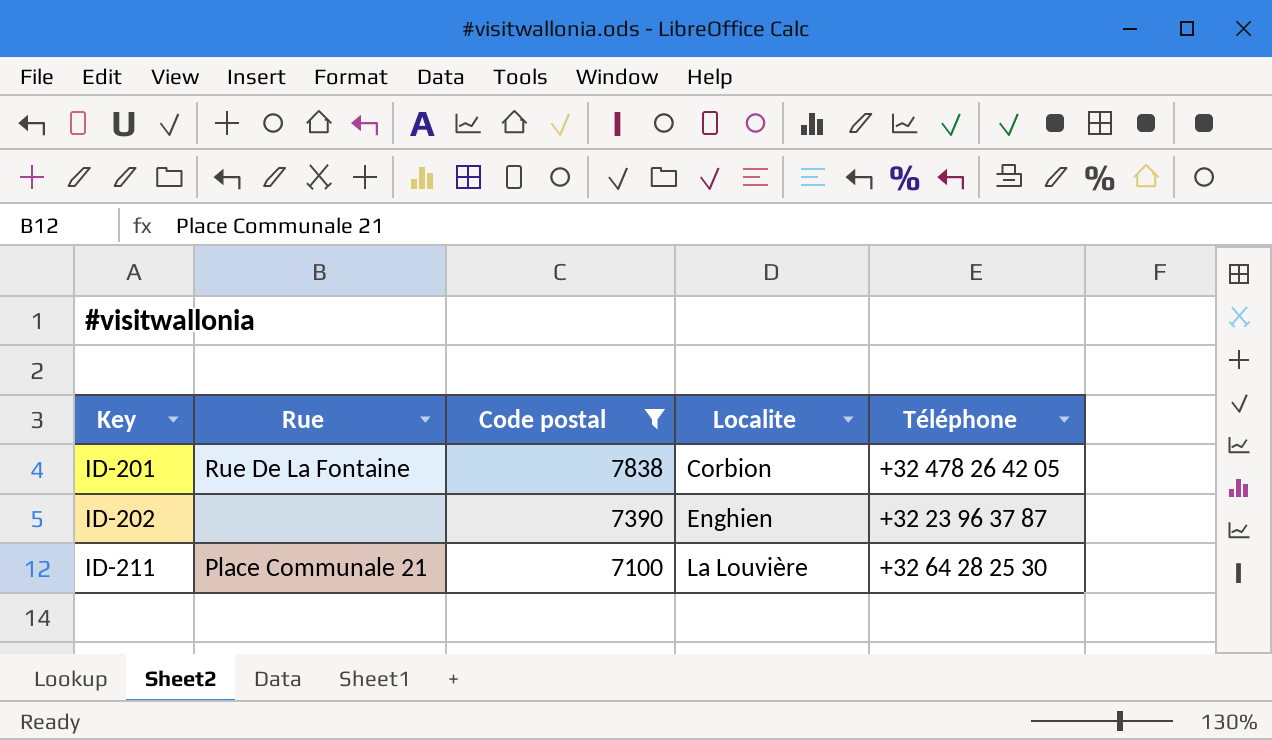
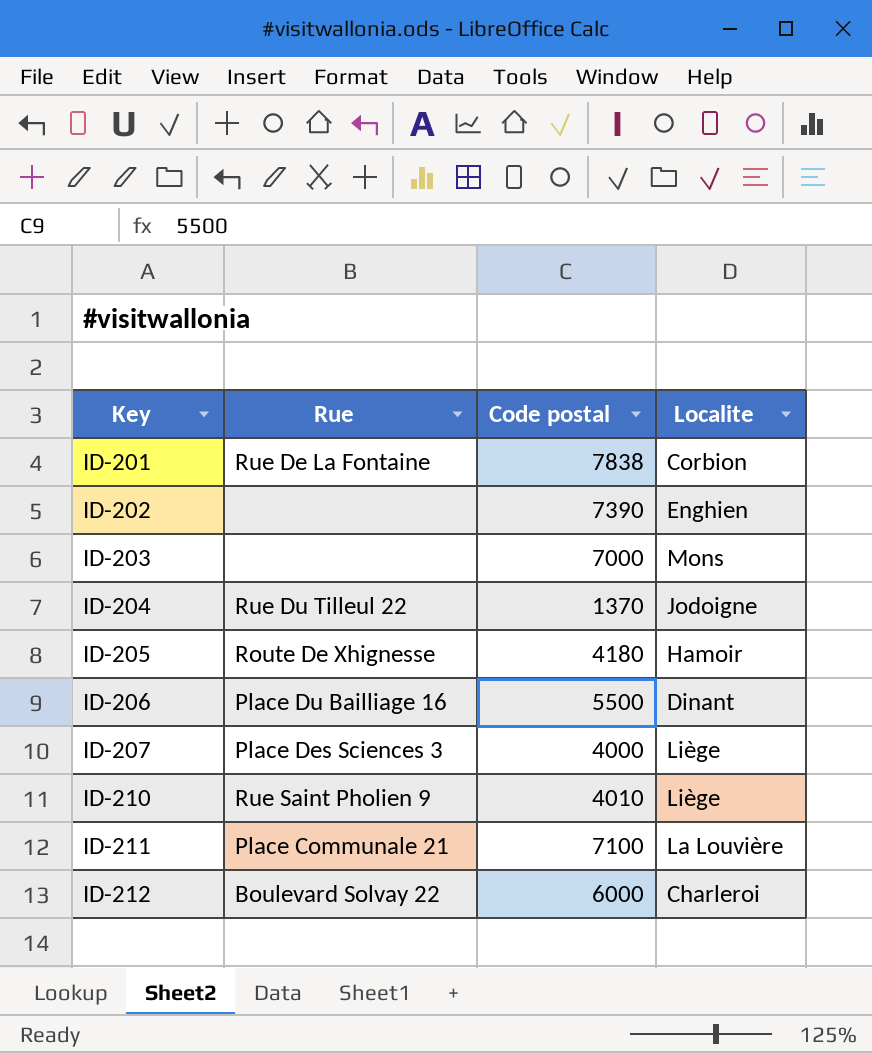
filter: Code postal >= 7100 -> none
column Téléphone | position: 5 -> none

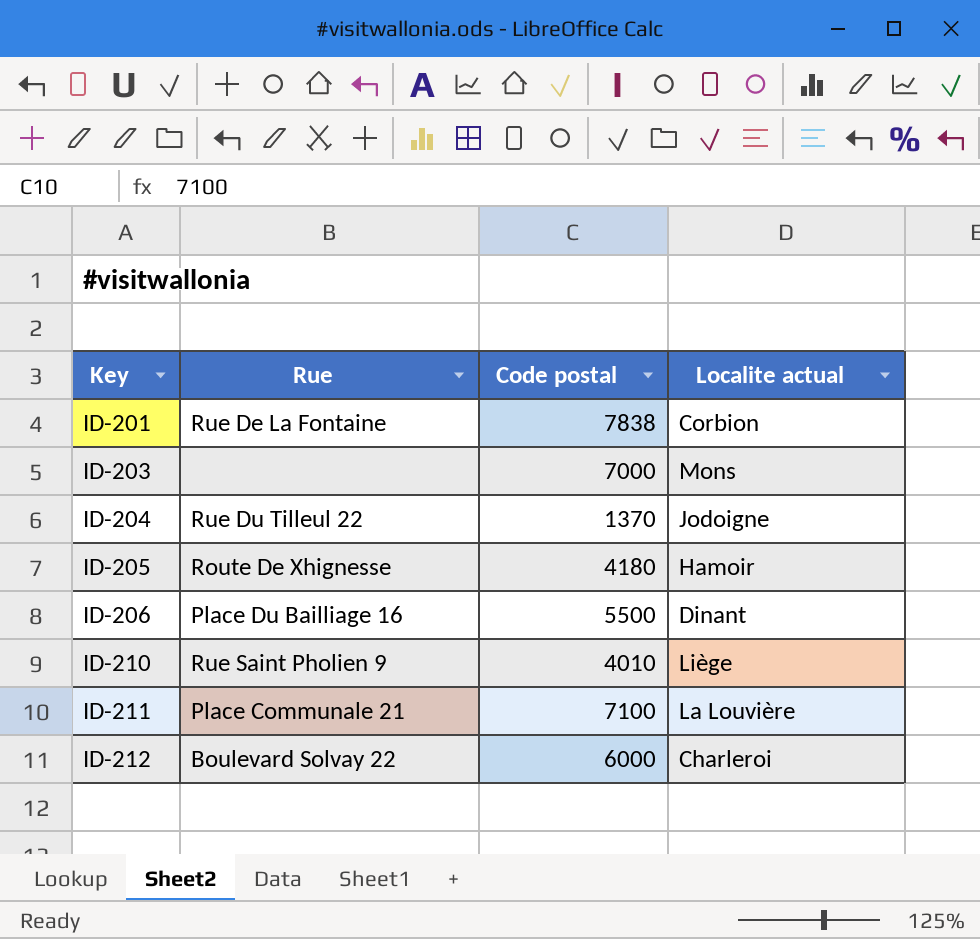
column name: Localite -> Localite actual
row ID-202: none | 7390 | Enghien -> none
row ID-207: Place Des Sciences 3 | 4000 | Liège -> none

